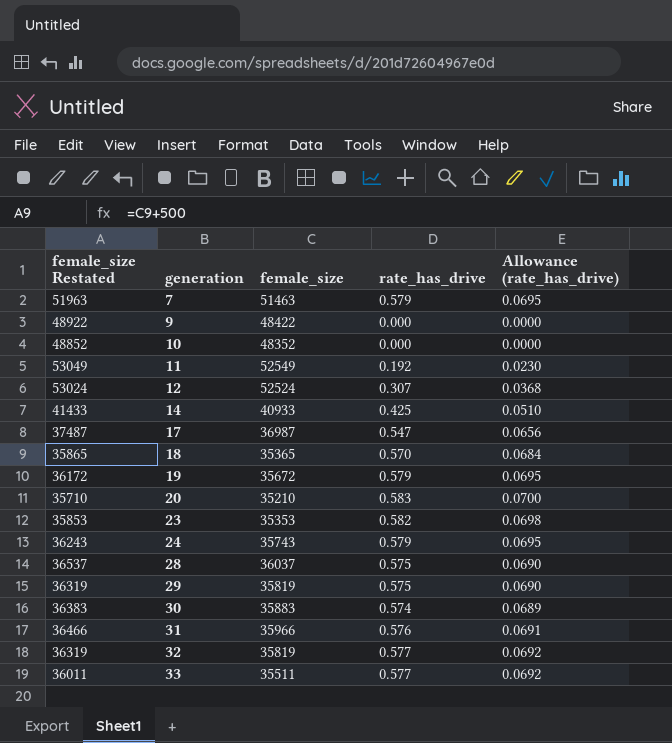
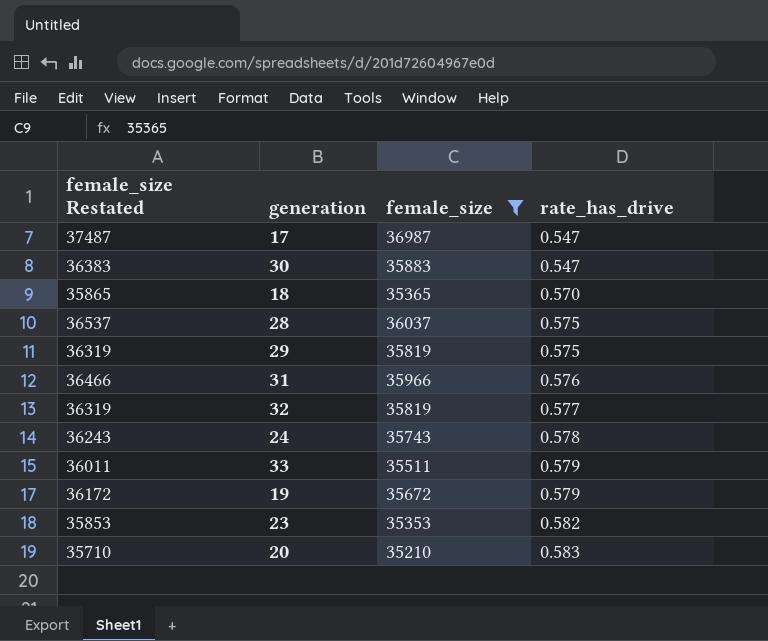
filter: none -> female_size <= 36987
row order: generation ascending -> rate_has_drive ascending
column Allowance (rate_has_drive) | formula: [rate_has_drive] * 0.12 -> none
30 | rate_has_drive: 0.574 -> 0.547
24 | rate_has_drive: 0.579 -> 0.578
33 | rate_has_drive: 0.577 -> 0.579

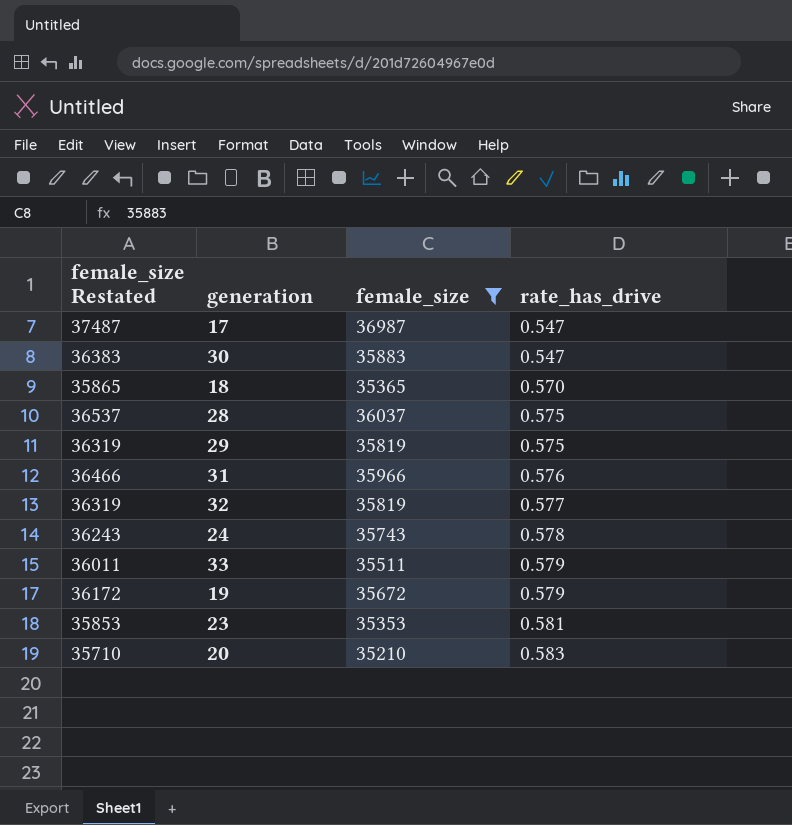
23 | rate_has_drive: 0.582 -> 0.581

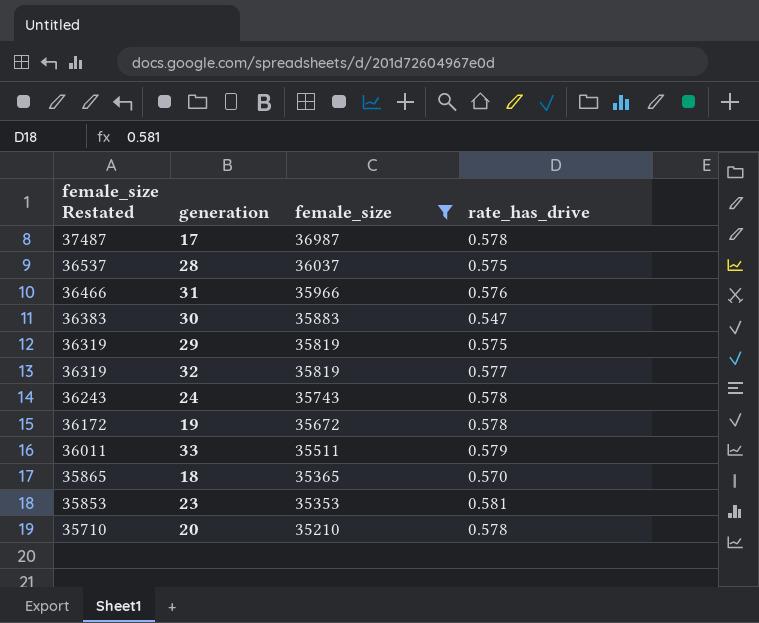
row order: rate_has_drive ascending -> female_size Restated descending
17 | rate_has_drive: 0.547 -> 0.578
19 | rate_has_drive: 0.579 -> 0.578
20 | rate_has_drive: 0.583 -> 0.578

